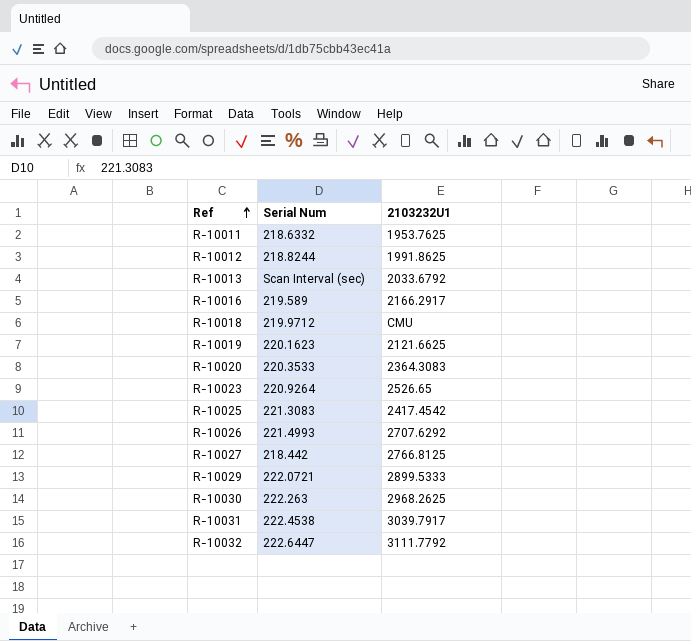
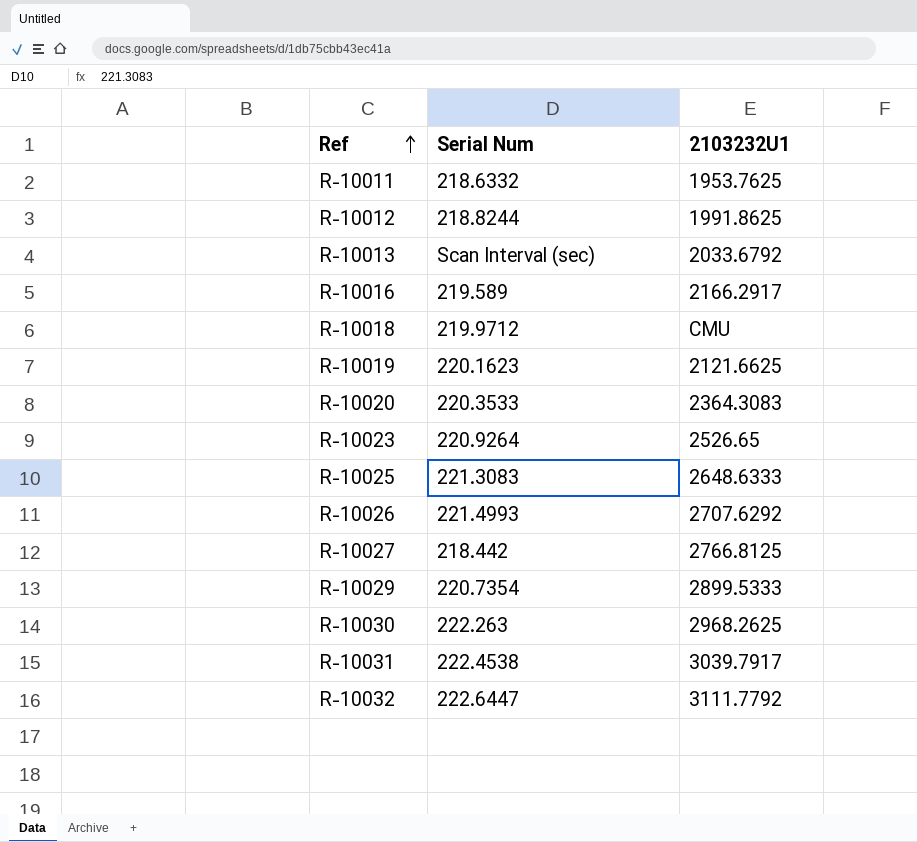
R-10025 | 2103232U1: 2417.4542 -> 2648.6333
R-10029 | Serial Num: 222.0721 -> 220.7354

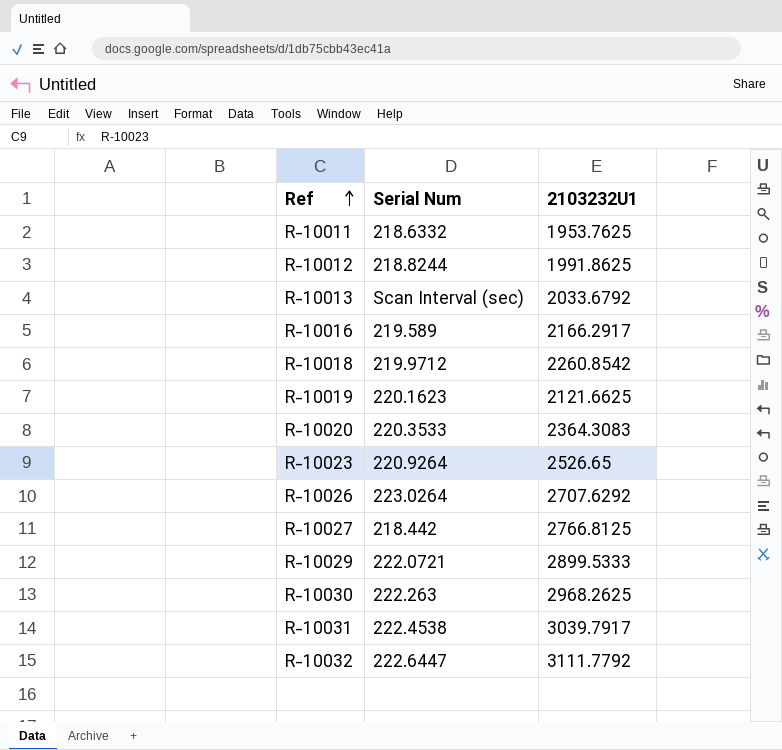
row R-10025: 221.3083 | 2648.6333 -> none
R-10018 | 2103232U1: CMU -> 2260.8542
R-10026 | Serial Num: 221.4993 -> 223.0264
R-10029 | Serial Num: 220.7354 -> 222.0721

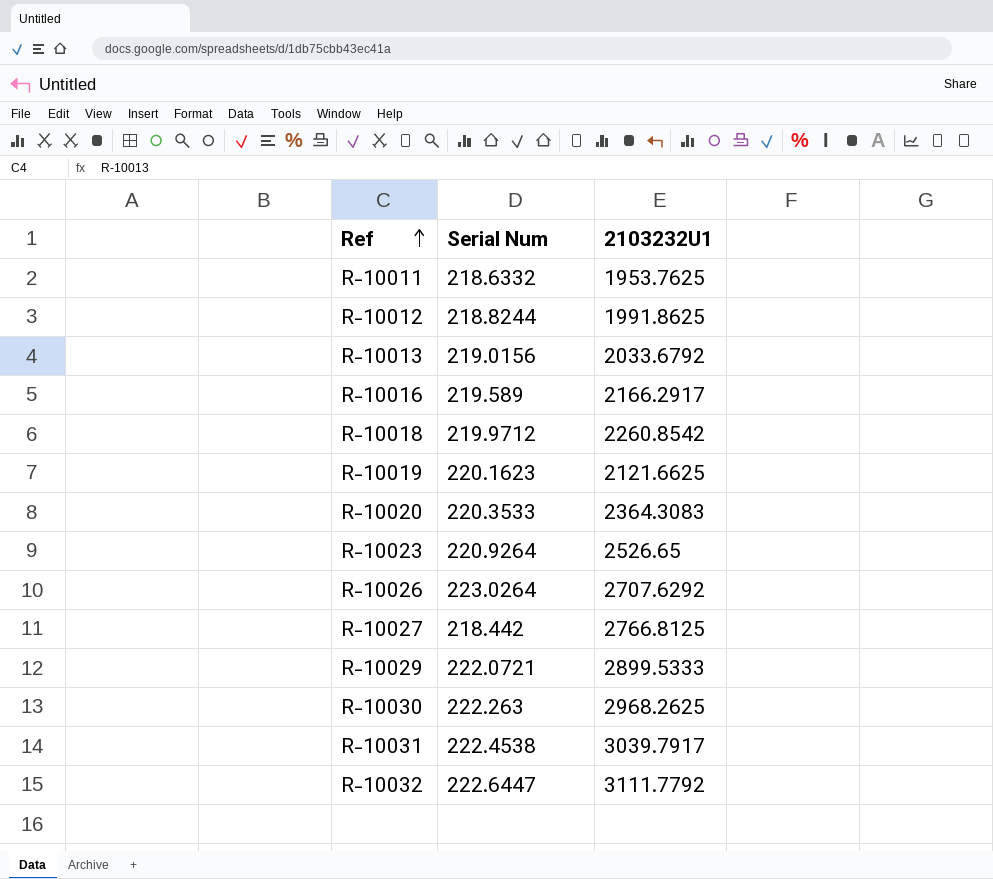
R-10013 | Serial Num: Scan Interval (sec) -> 219.0156

